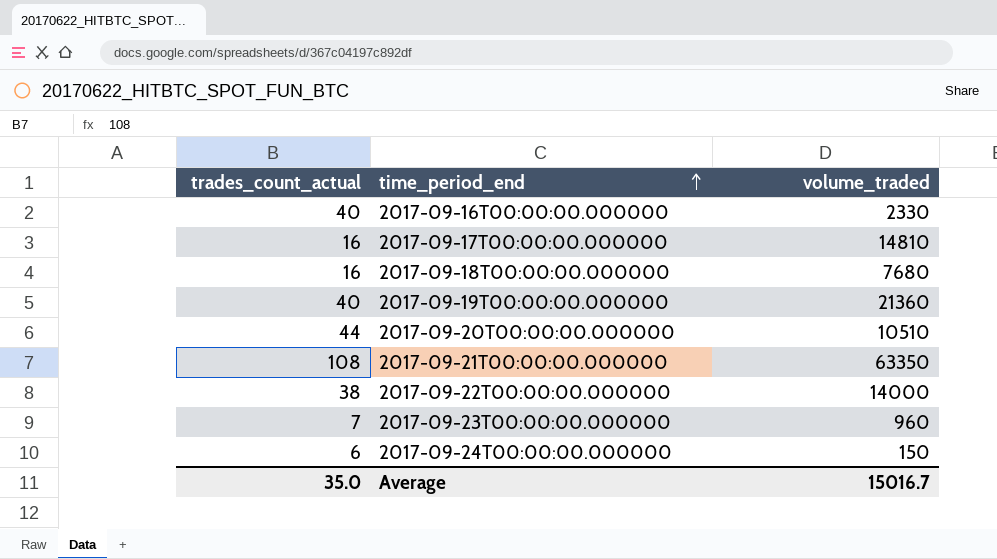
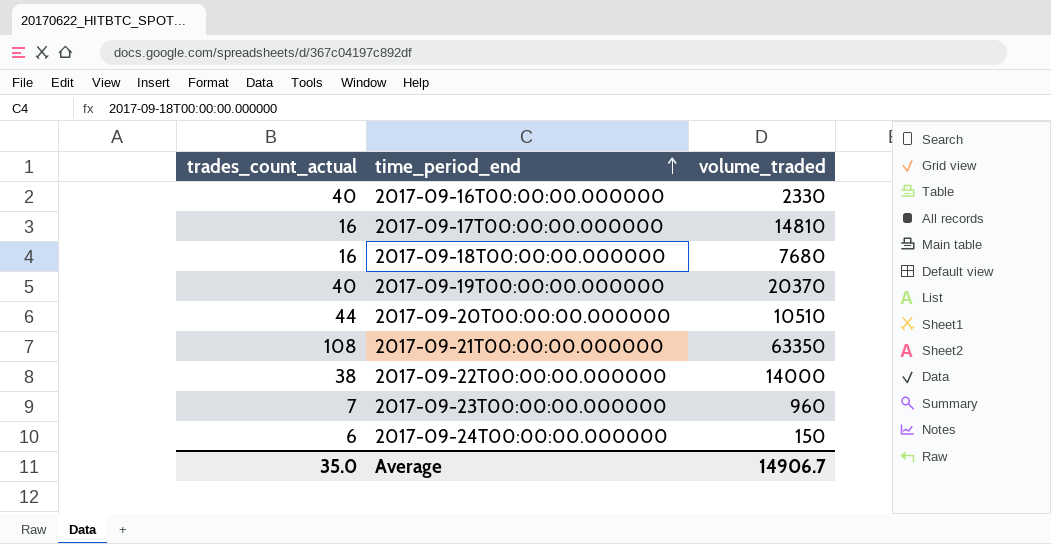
2017-09-19T00:00:00.000000 | volume_traded: 21360 -> 20370
Average | volume_traded: 15016.7 -> 14906.7

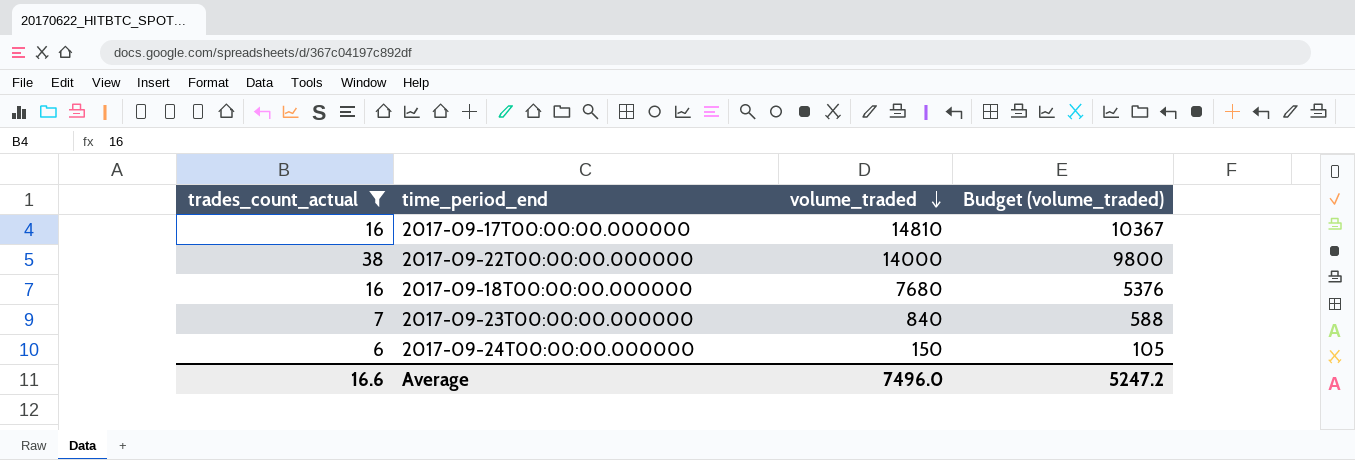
filter: none -> trades_count_actual <= 38
row order: time_period_end ascending -> volume_traded descending
column Budget (volume_traded) | formula: none -> [volume_traded] * 0.7
2017-09-23T00:00:00.000000 | volume_traded: 960 -> 840
Average | trades_count_actual: 35.0 -> 16.6
Average | volume_traded: 14906.7 -> 7496.0

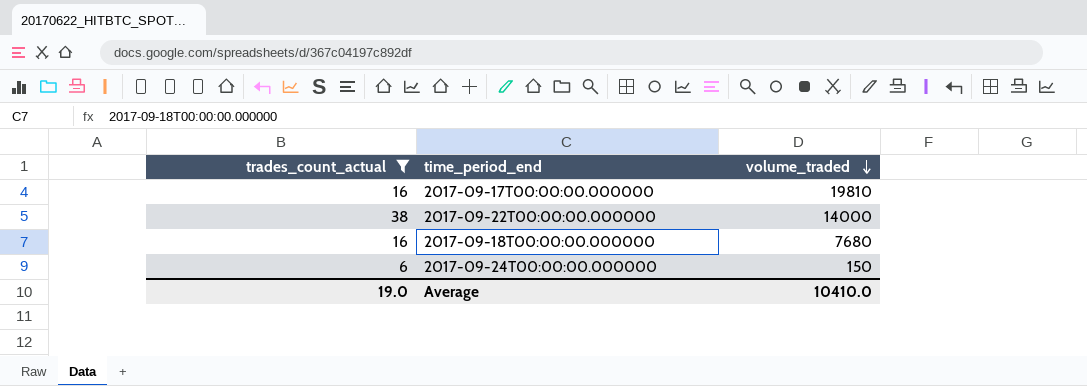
column Budget (volume_traded) | formula: [volume_traded] * 0.7 -> none
row 2017-09-23T00:00:00.000000: 7 | 840 | 588 -> none
2017-09-17T00:00:00.000000 | volume_traded: 14810 -> 19810
Average | trades_count_actual: 16.6 -> 19.0
Average | volume_traded: 7496.0 -> 10410.0

